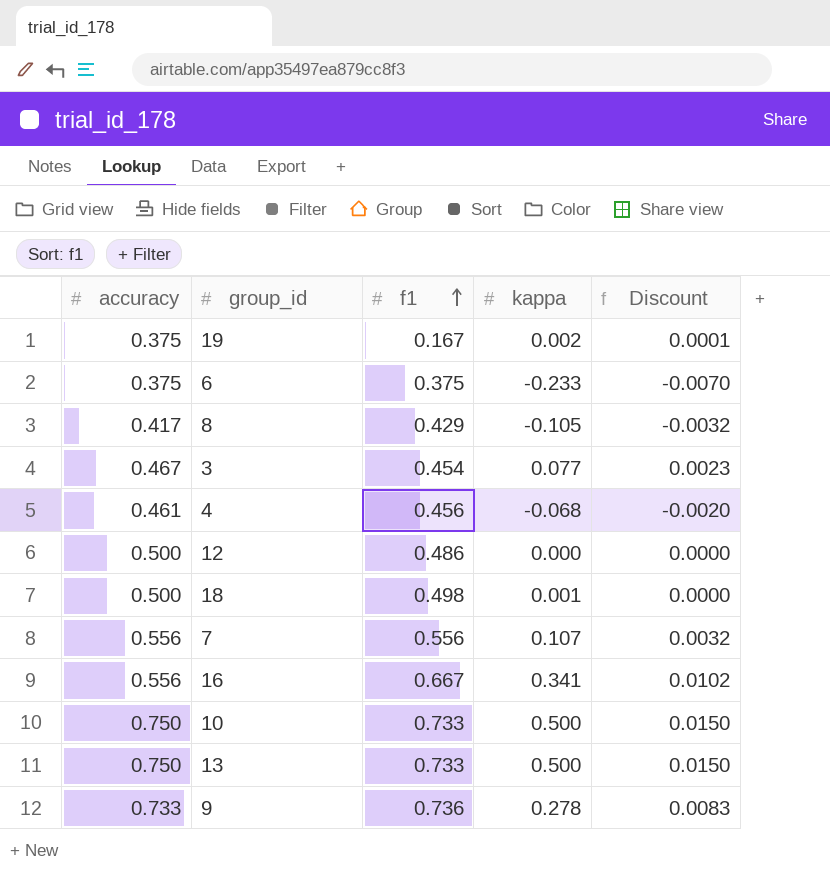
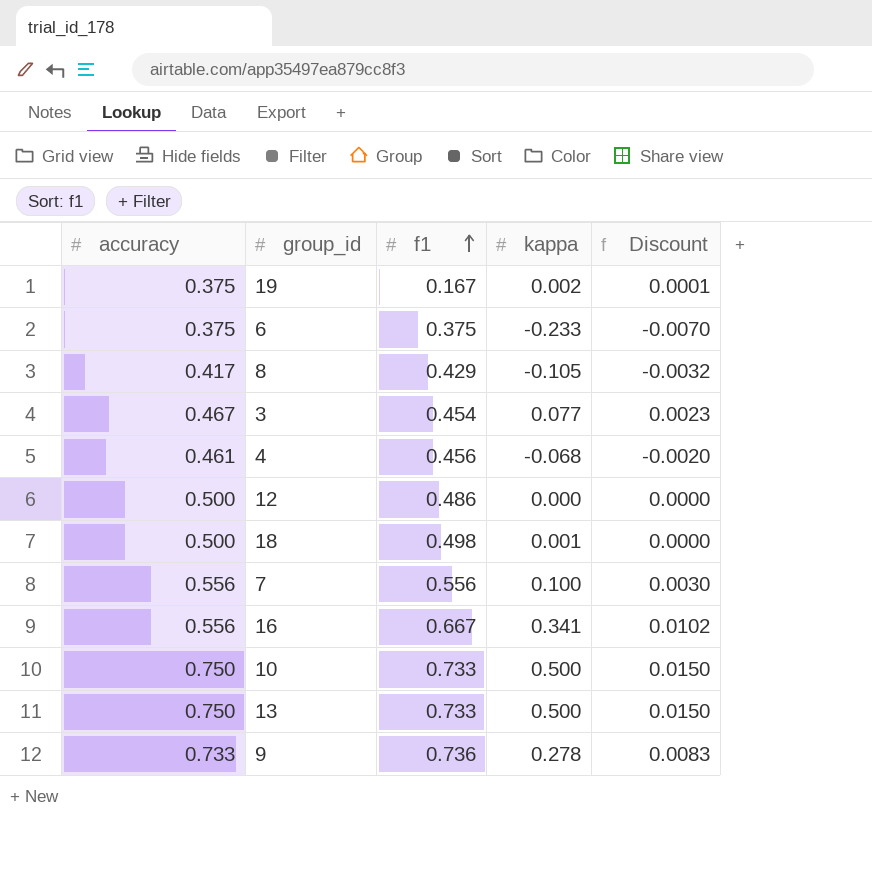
7 | kappa: 0.107 -> 0.100
7 | Discount: 0.0032 -> 0.0030

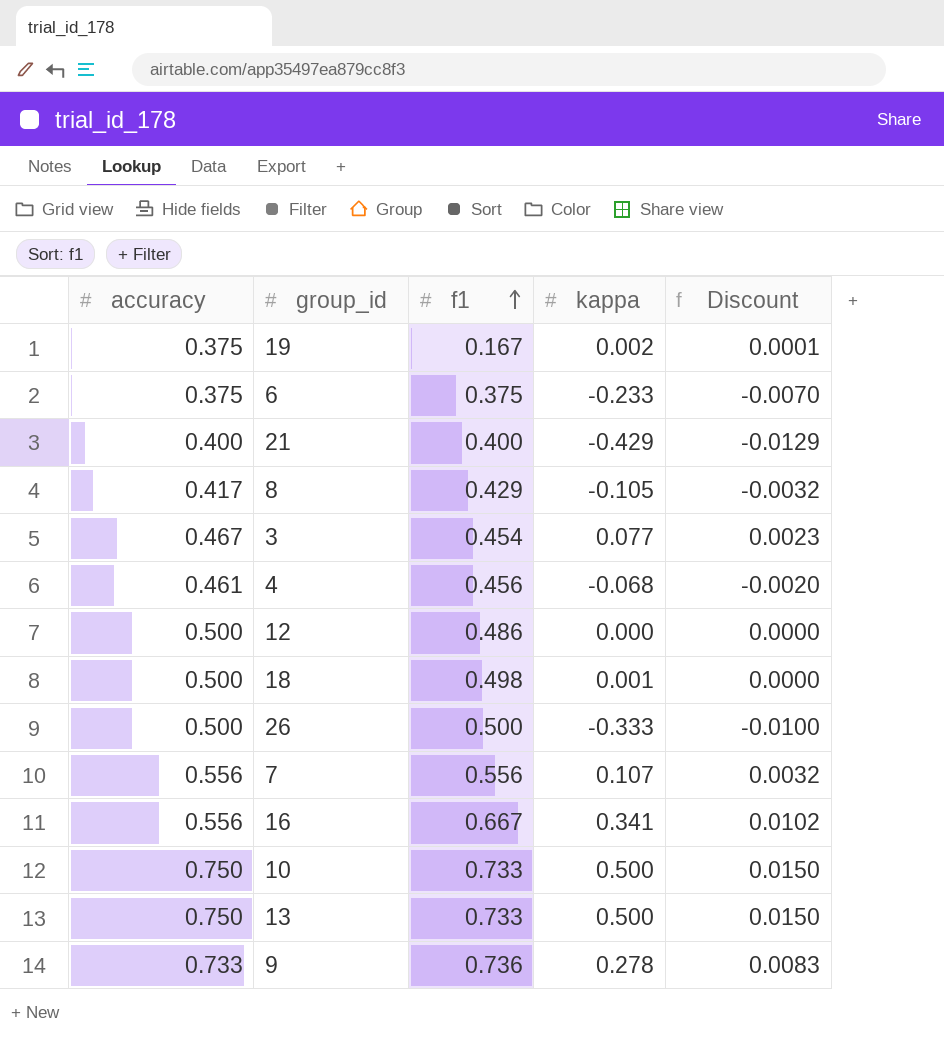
row 21: none -> 0.400 | 0.400 | -0.429 | -0.0129
row 26: none -> 0.500 | 0.500 | -0.333 | -0.0100
7 | kappa: 0.100 -> 0.107
7 | Discount: 0.0030 -> 0.0032

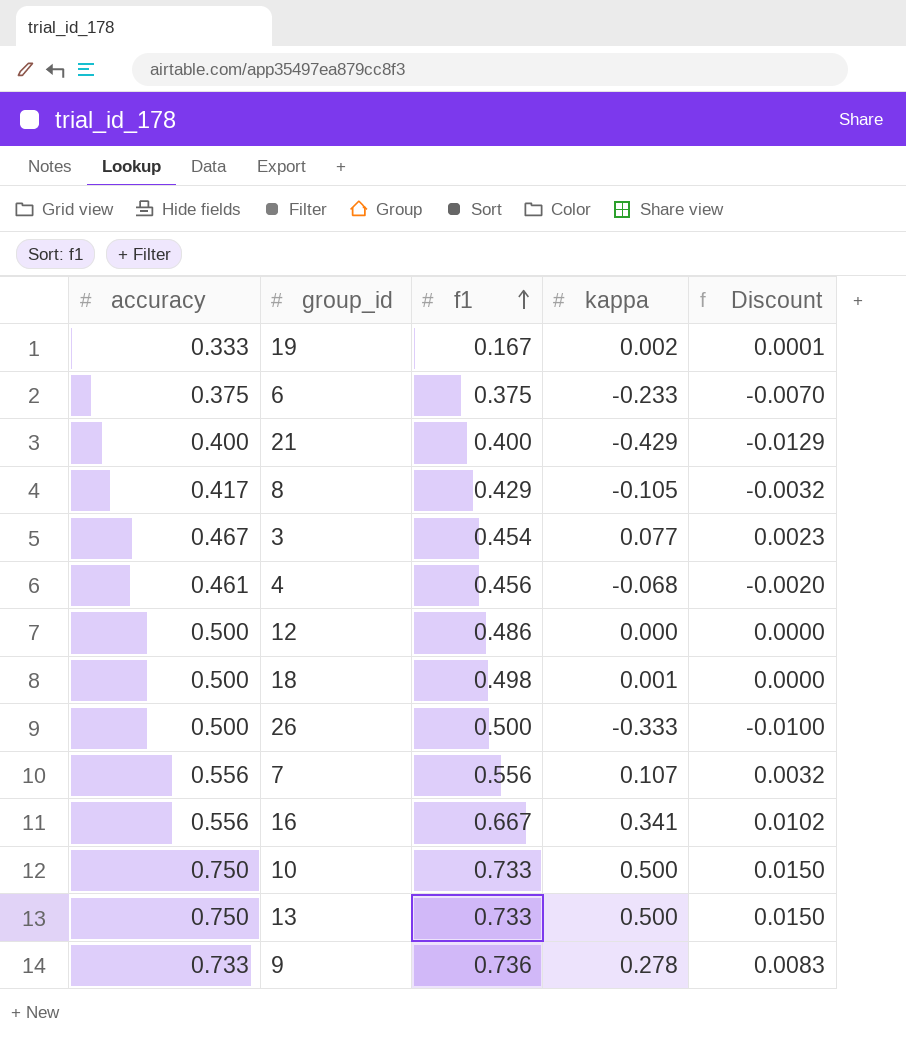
19 | accuracy: 0.375 -> 0.333

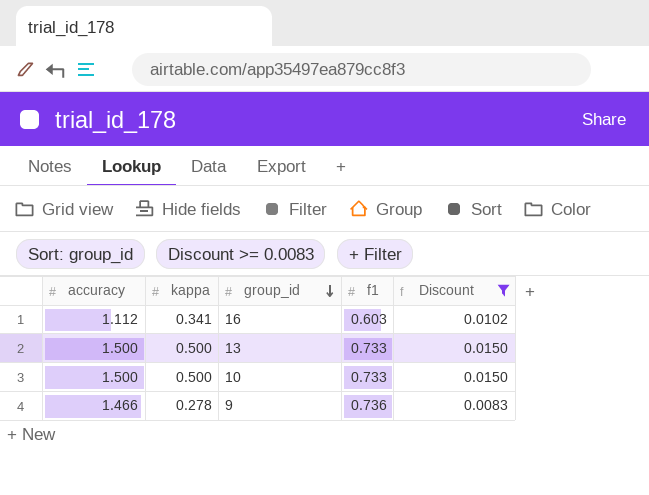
filter: none -> Discount >= 0.0083
row order: f1 ascending -> group_id descending
column kappa | position: 4 -> 2
16 | accuracy: 0.556 -> 1.112
16 | f1: 0.667 -> 0.603
13 | accuracy: 0.750 -> 1.500
10 | accuracy: 0.750 -> 1.500
9 | accuracy: 0.733 -> 1.466

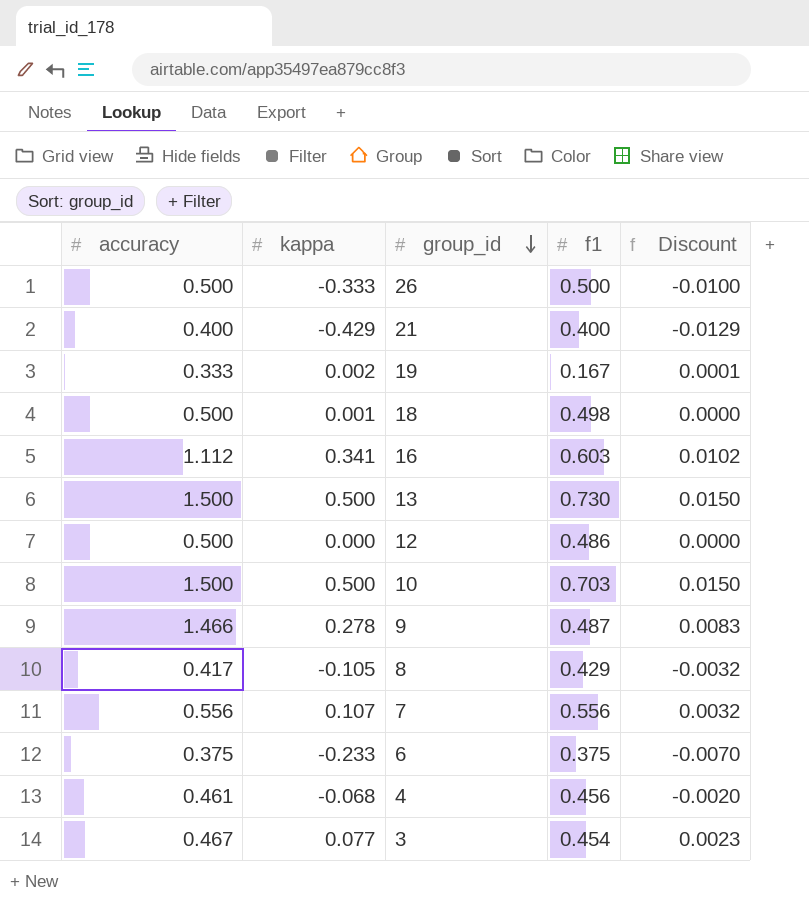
filter: Discount >= 0.0083 -> none
13 | f1: 0.733 -> 0.730
10 | f1: 0.733 -> 0.703
9 | f1: 0.736 -> 0.487

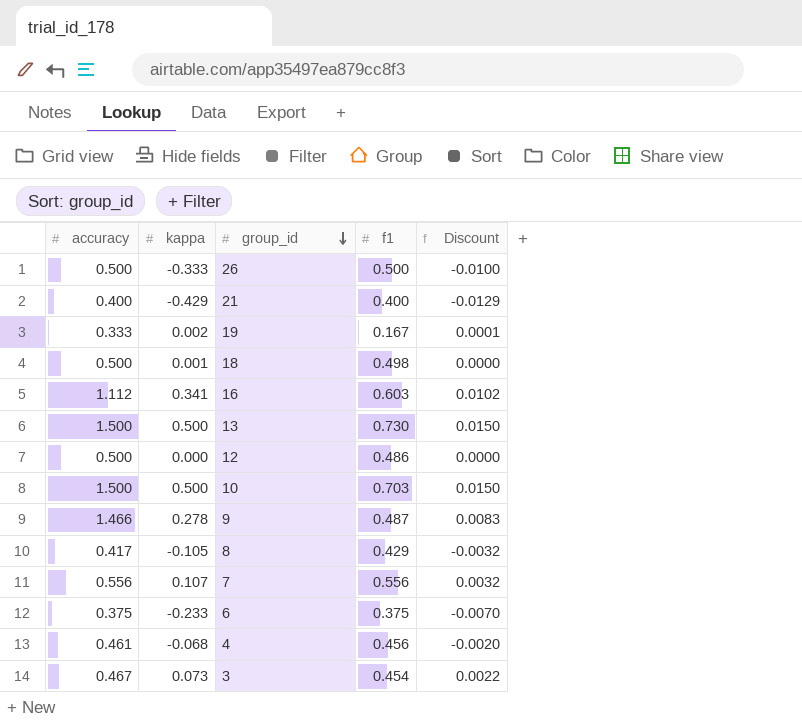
3 | kappa: 0.077 -> 0.073
3 | Discount: 0.0023 -> 0.0022

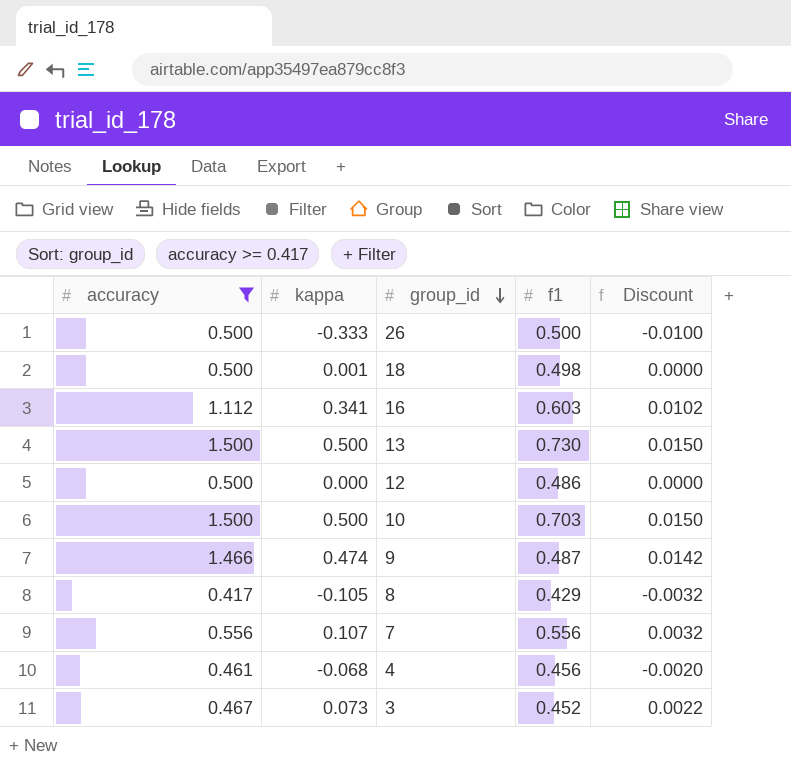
filter: none -> accuracy >= 0.417
9 | kappa: 0.278 -> 0.474
9 | Discount: 0.0083 -> 0.0142
3 | f1: 0.454 -> 0.452

